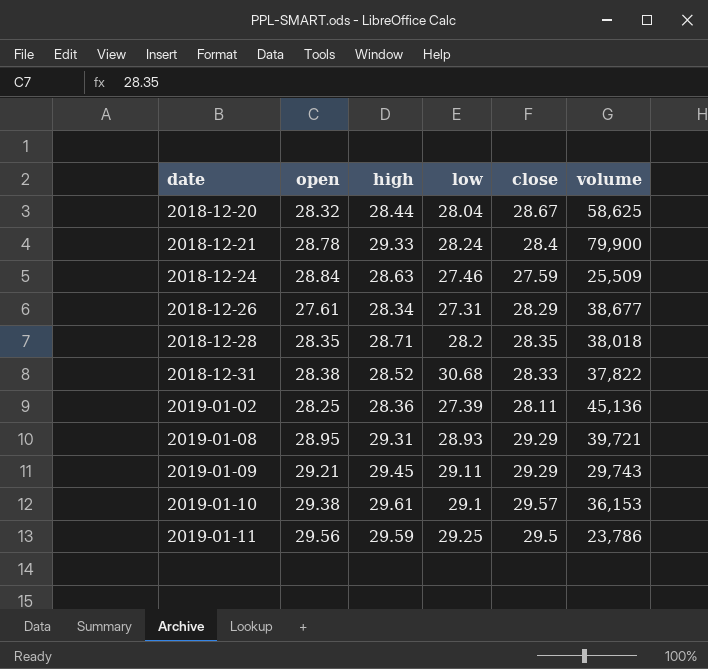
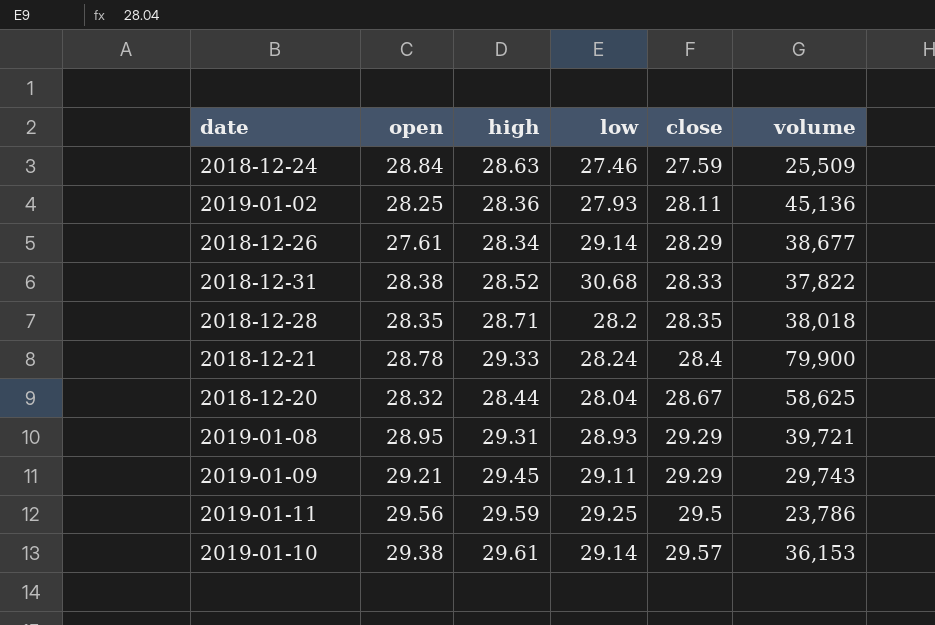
row order: date ascending -> close ascending
2019-01-02 | low: 27.39 -> 27.93
2018-12-26 | low: 27.31 -> 29.14
2019-01-10 | low: 29.1 -> 29.14

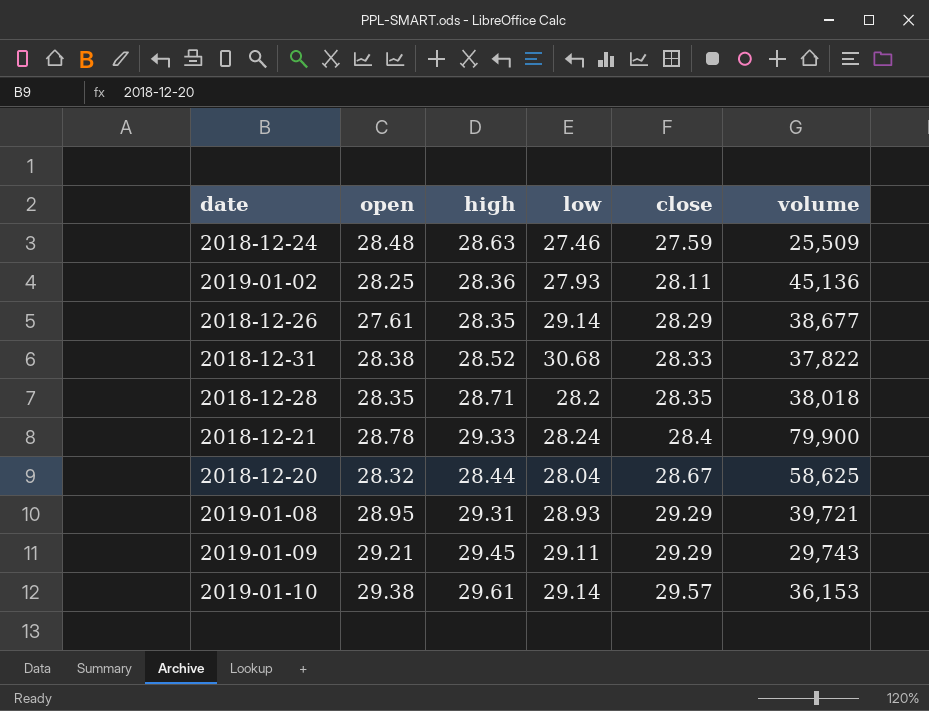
row 2019-01-11: 29.56 | 29.59 | 29.25 | 29.5 | 23,786 -> none
2018-12-24 | open: 28.84 -> 28.48
2018-12-26 | high: 28.34 -> 28.35

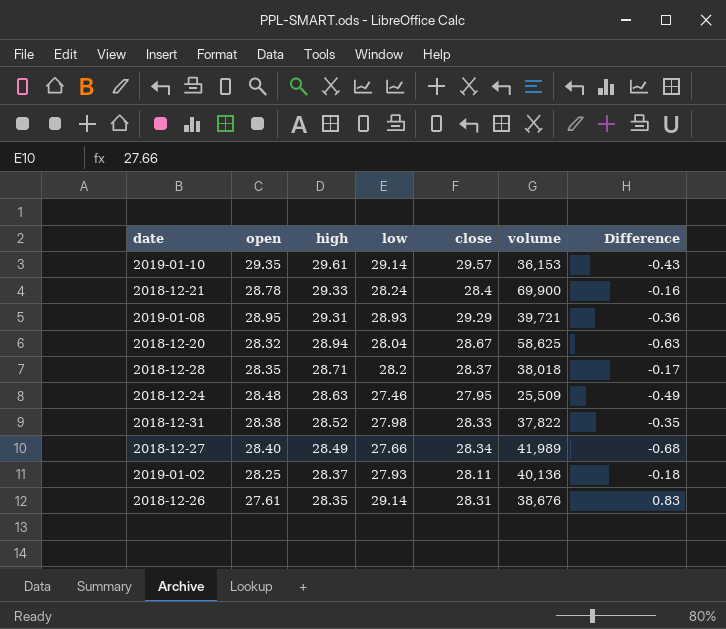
row order: close ascending -> high descending
column Difference | formula: none -> [low] - [close]
row 2019-01-09: 29.21 | 29.45 | 29.11 | 29.29 | 29,743 -> none
2019-01-10 | open: 29.38 -> 29.35
2018-12-21 | volume: 79,900 -> 69,900
2018-12-20 | high: 28.44 -> 28.94
2018-12-28 | close: 28.35 -> 28.37
2018-12-24 | close: 27.59 -> 27.95
2018-12-31 | low: 30.68 -> 27.98
row 2018-12-27: none -> 28.40 | 28.49 | 27.66 | 28.34 | 41,989 | -0.68
2019-01-02 | high: 28.36 -> 28.37
2019-01-02 | volume: 45,136 -> 40,136
2018-12-26 | close: 28.29 -> 28.31
2018-12-26 | volume: 38,677 -> 38,676

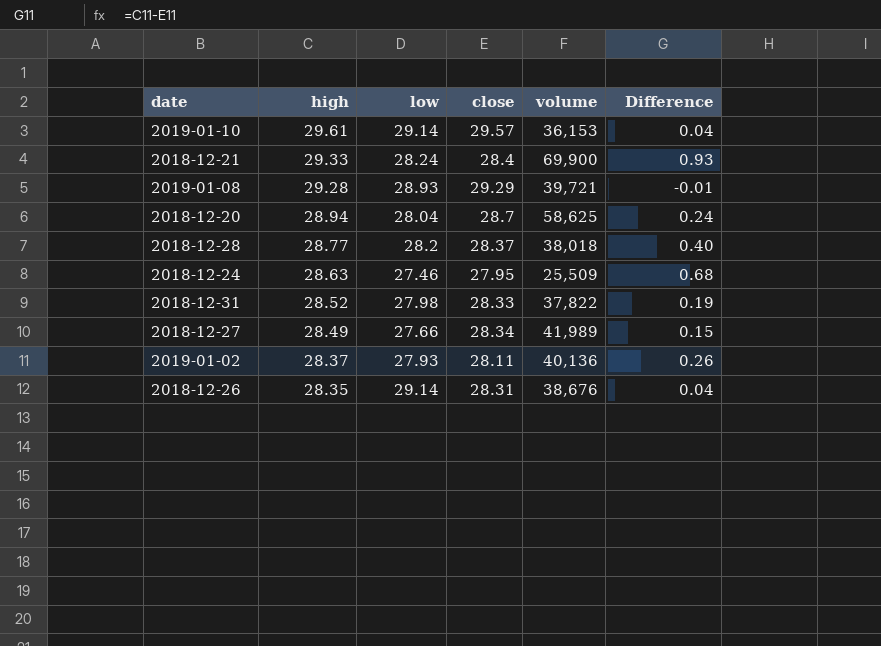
column open | position: 2 -> none
column Difference | formula: [low] - [close] -> [high] - [close]
2019-01-08 | high: 29.31 -> 29.28
2018-12-20 | close: 28.67 -> 28.7
2018-12-28 | high: 28.71 -> 28.77

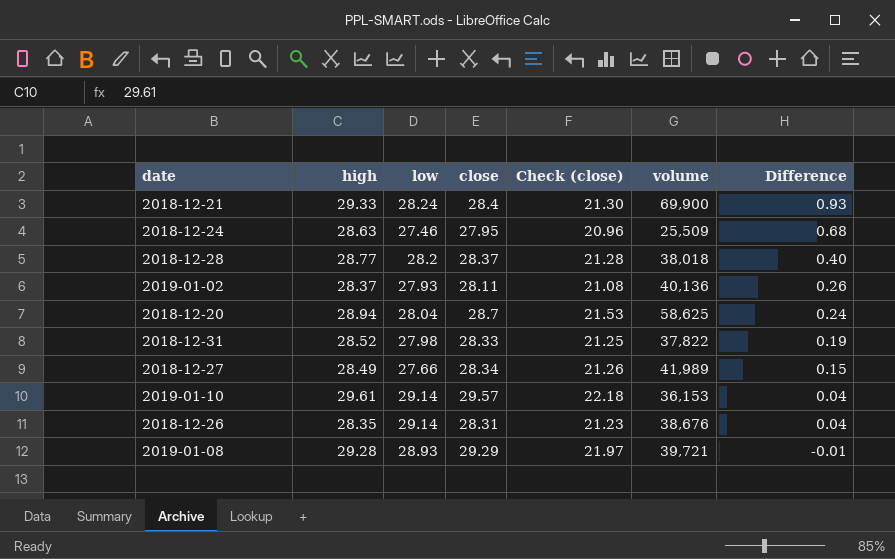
row order: high descending -> Difference descending
column Check (close) | formula: none -> [close] * 0.75

